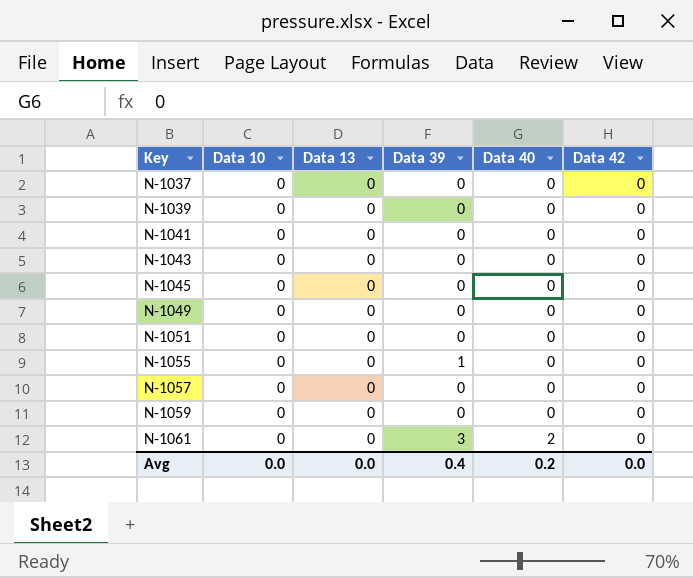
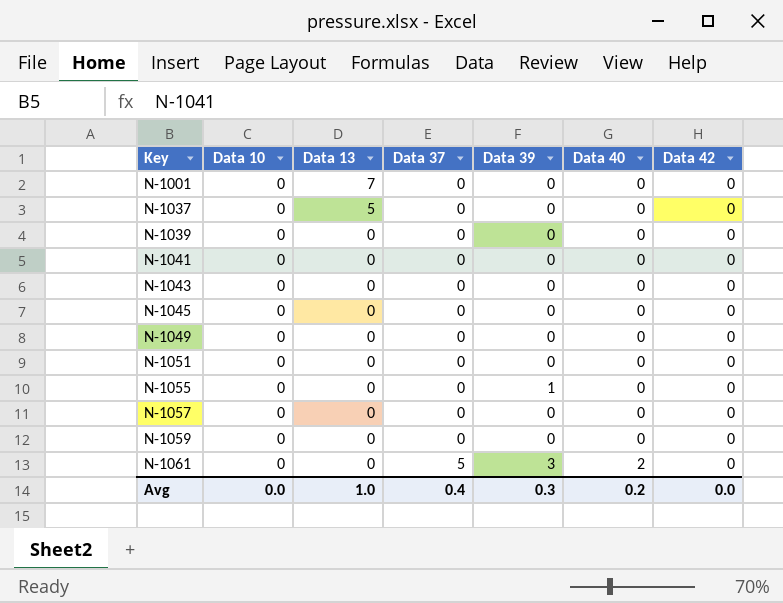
column Data 37 | position: none -> 4
row N-1001: none -> 0 | 7 | 0 | 0 | 0 | 0
N-1037 | Data 13: 0 -> 5
Avg | Data 13: 0.0 -> 1.0
Avg | Data 39: 0.4 -> 0.3

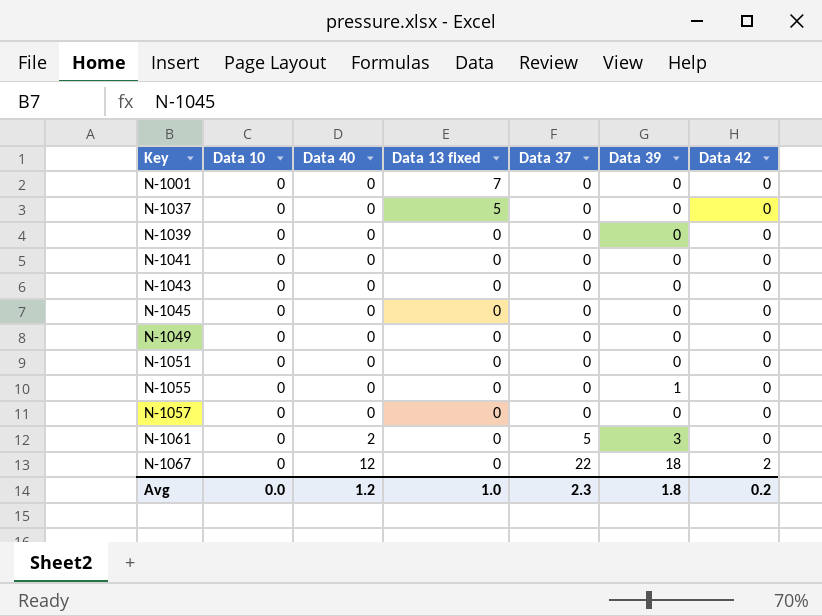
column Data 40 | position: 6 -> 3
column name: Data 13 -> Data 13 fixed
row N-1059: 0 | 0 | 0 | 0 | 0 | 0 -> none
row N-1067: none -> 0 | 12 | 0 | 22 | 18 | 2
Avg | Data 40: 0.2 -> 1.2
Avg | Data 37: 0.4 -> 2.3
Avg | Data 39: 0.3 -> 1.8
Avg | Data 42: 0.0 -> 0.2

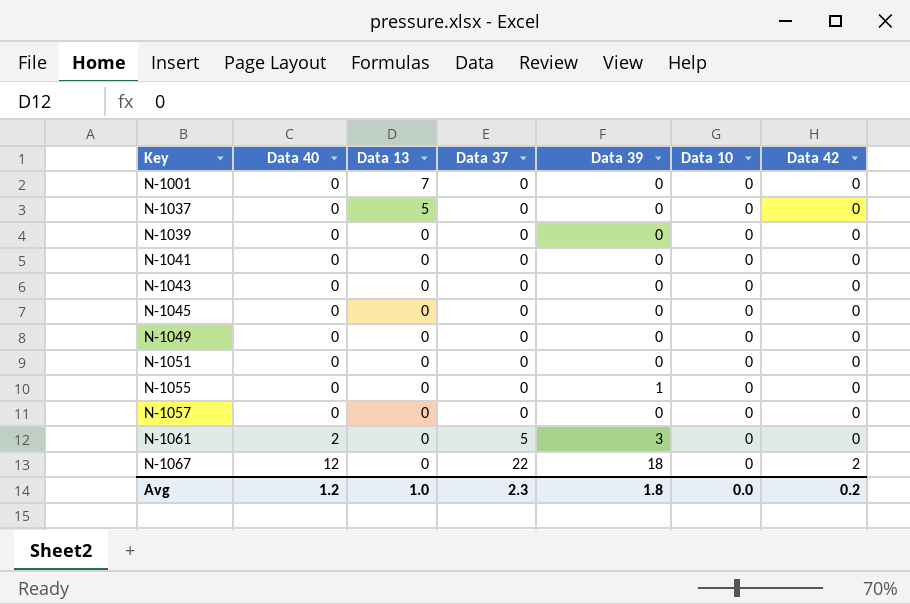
column name: Data 13 fixed -> Data 13
column Data 10 | position: 2 -> 6

